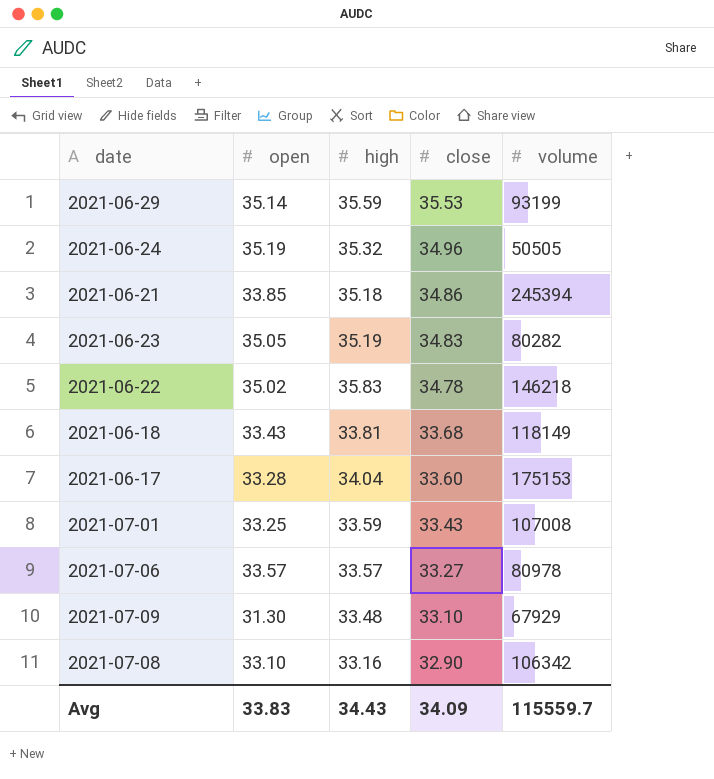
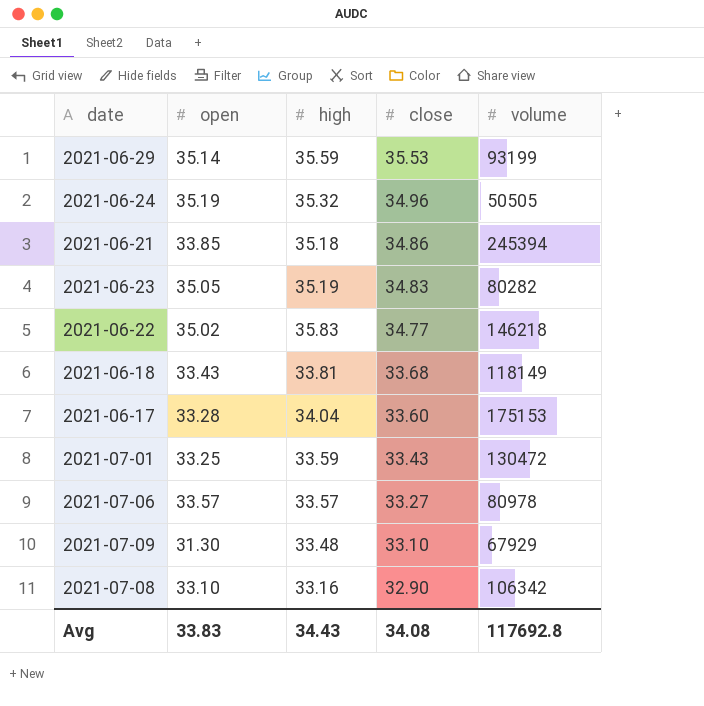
2021-06-22 | close: 34.78 -> 34.77
2021-07-01 | volume: 107008 -> 130472
Avg | close: 34.09 -> 34.08
Avg | volume: 115559.7 -> 117692.8

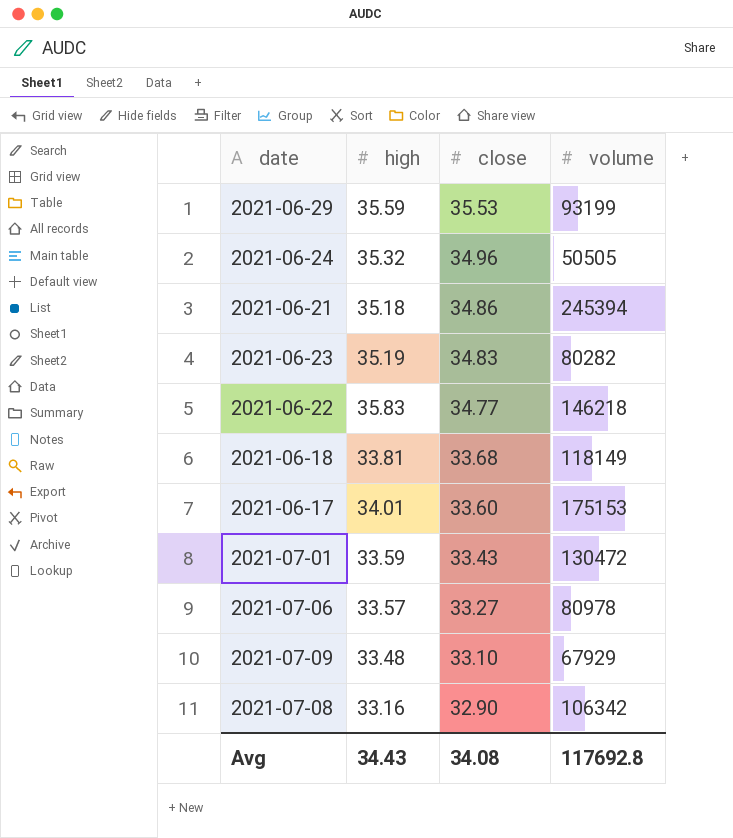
column open | position: 2 -> none
2021-06-17 | high: 34.04 -> 34.01

